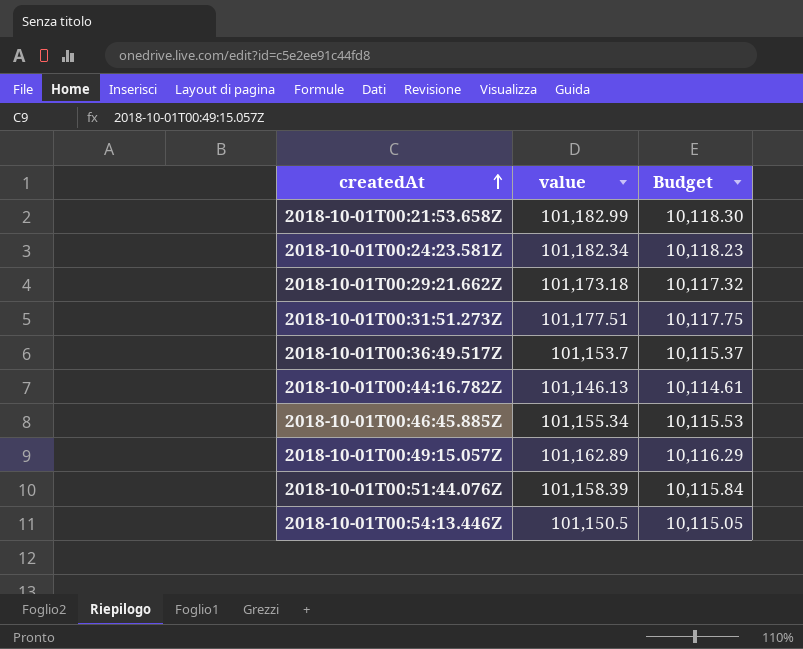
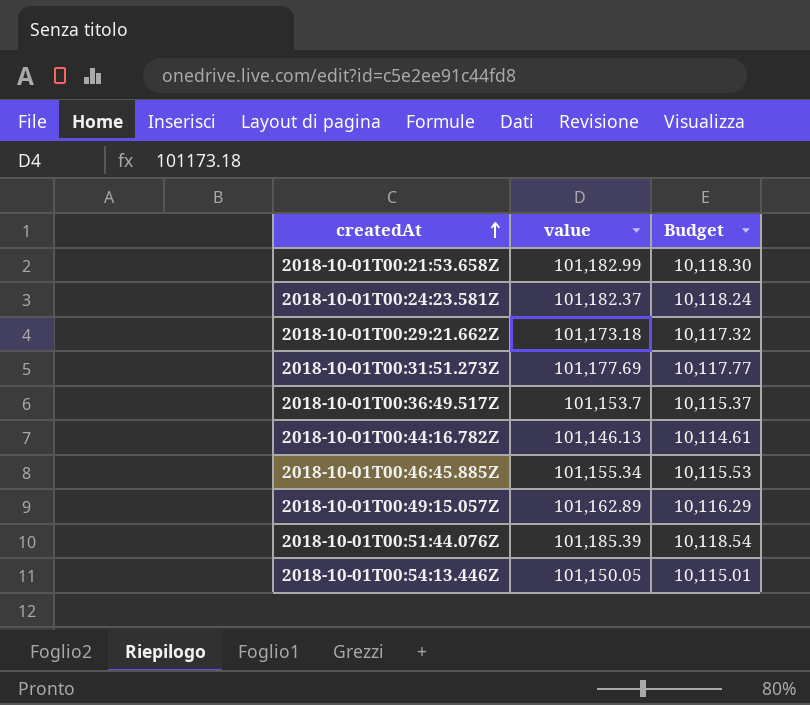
2018-10-01T00:24:23.581Z | value: 101,182.34 -> 101,182.37
2018-10-01T00:24:23.581Z | Budget: 10,118.23 -> 10,118.24
2018-10-01T00:31:51.273Z | value: 101,177.51 -> 101,177.69
2018-10-01T00:31:51.273Z | Budget: 10,117.75 -> 10,117.77
2018-10-01T00:51:44.076Z | value: 101,158.39 -> 101,185.39
2018-10-01T00:51:44.076Z | Budget: 10,115.84 -> 10,118.54
2018-10-01T00:54:13.446Z | value: 101,150.5 -> 101,150.05
2018-10-01T00:54:13.446Z | Budget: 10,115.05 -> 10,115.01

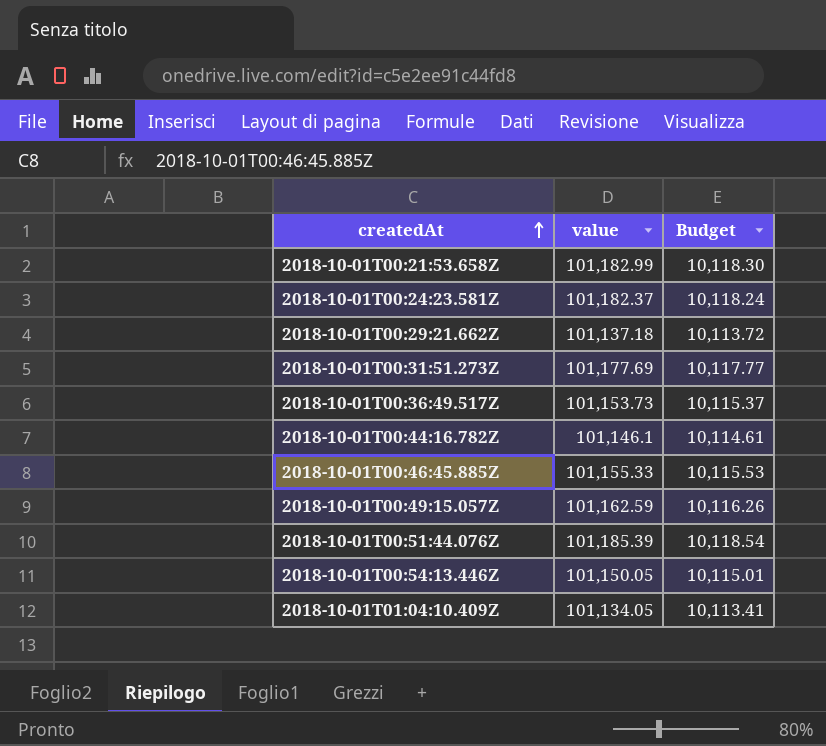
2018-10-01T00:29:21.662Z | value: 101,173.18 -> 101,137.18
2018-10-01T00:29:21.662Z | Budget: 10,117.32 -> 10,113.72
2018-10-01T00:36:49.517Z | value: 101,153.7 -> 101,153.73
2018-10-01T00:44:16.782Z | value: 101,146.13 -> 101,146.1
2018-10-01T00:46:45.885Z | value: 101,155.34 -> 101,155.33
2018-10-01T00:49:15.057Z | value: 101,162.89 -> 101,162.59
2018-10-01T00:49:15.057Z | Budget: 10,116.29 -> 10,116.26
row 2018-10-01T01:04:10.409Z: none -> 101,134.05 | 10,113.41

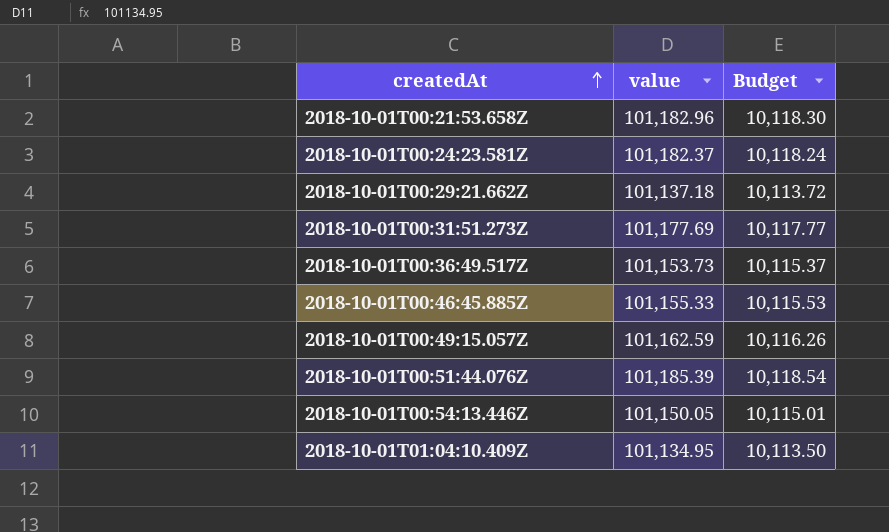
row 2018-10-01T00:44:16.782Z: 101,146.1 | 10,114.61 -> none
2018-10-01T00:21:53.658Z | value: 101,182.99 -> 101,182.96
2018-10-01T01:04:10.409Z | value: 101,134.05 -> 101,134.95
2018-10-01T01:04:10.409Z | Budget: 10,113.41 -> 10,113.50

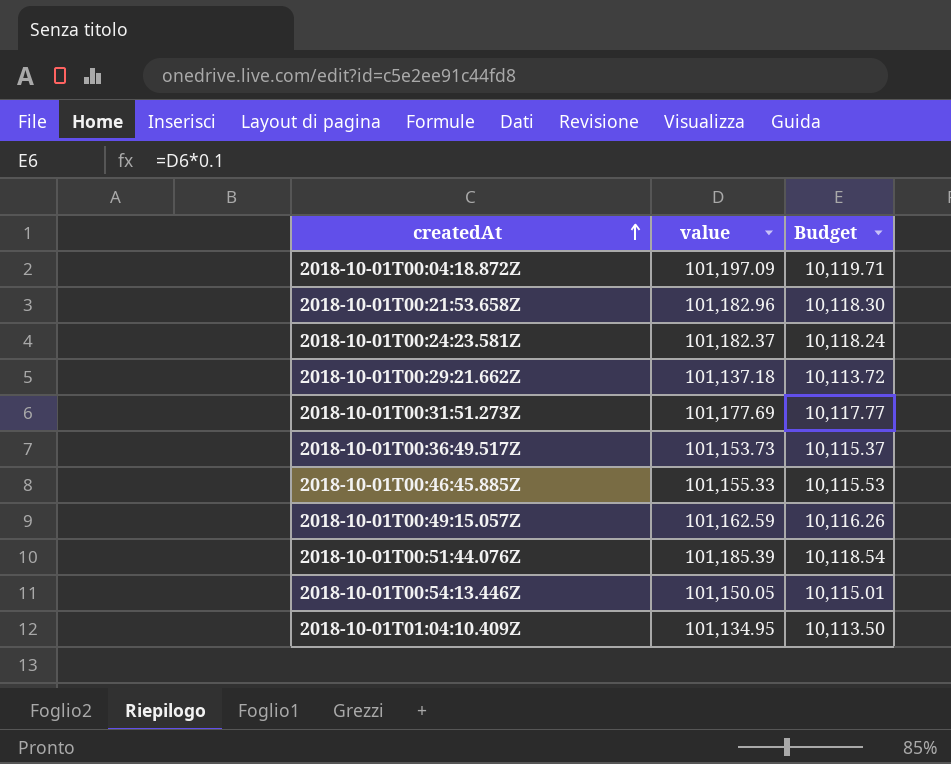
row 2018-10-01T00:04:18.872Z: none -> 101,197.09 | 10,119.71

